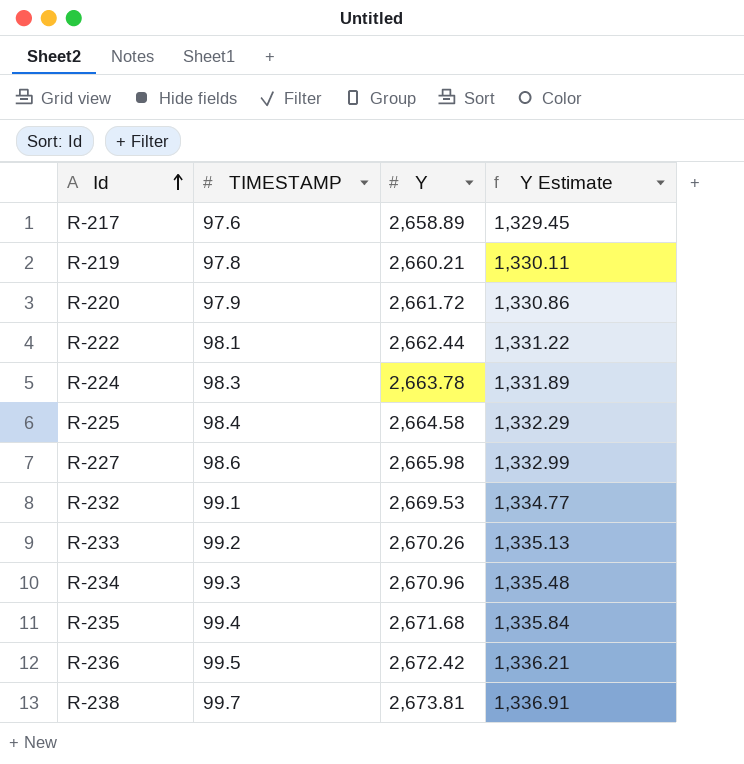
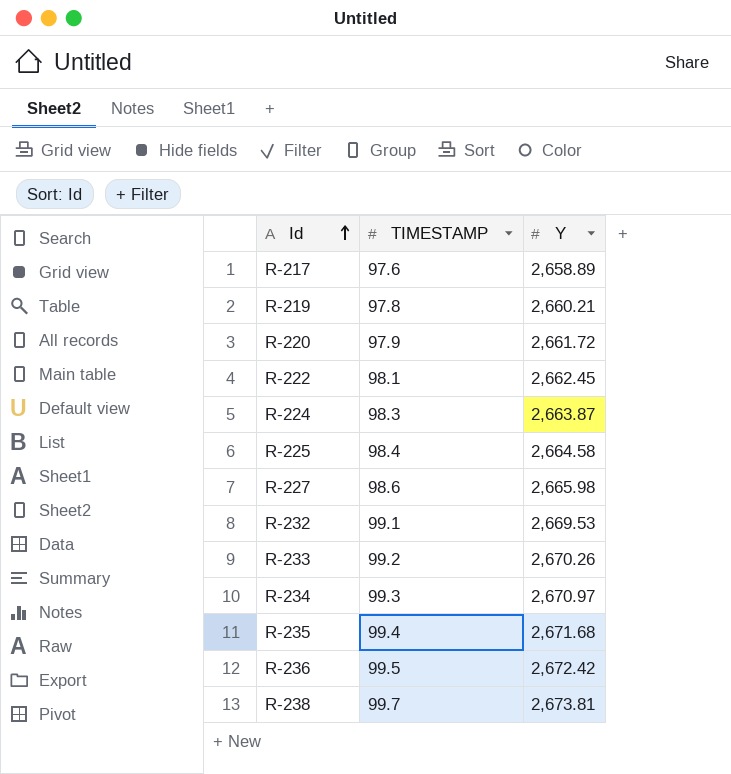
column Y Estimate | formula: [Y] * 0.5 -> none
R-222 | Y: 2,662.44 -> 2,662.45
R-224 | Y: 2,663.78 -> 2,663.87
R-234 | Y: 2,670.96 -> 2,670.97

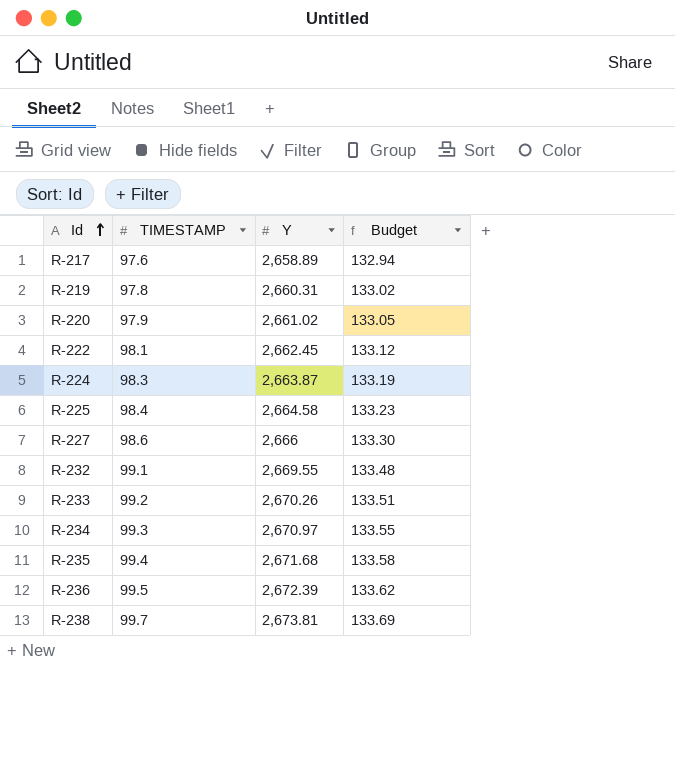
column Budget | formula: none -> [Y] * 0.05
R-219 | Y: 2,660.21 -> 2,660.31
R-220 | Y: 2,661.72 -> 2,661.02
R-227 | Y: 2,665.98 -> 2,666
R-232 | Y: 2,669.53 -> 2,669.55
R-236 | Y: 2,672.42 -> 2,672.39

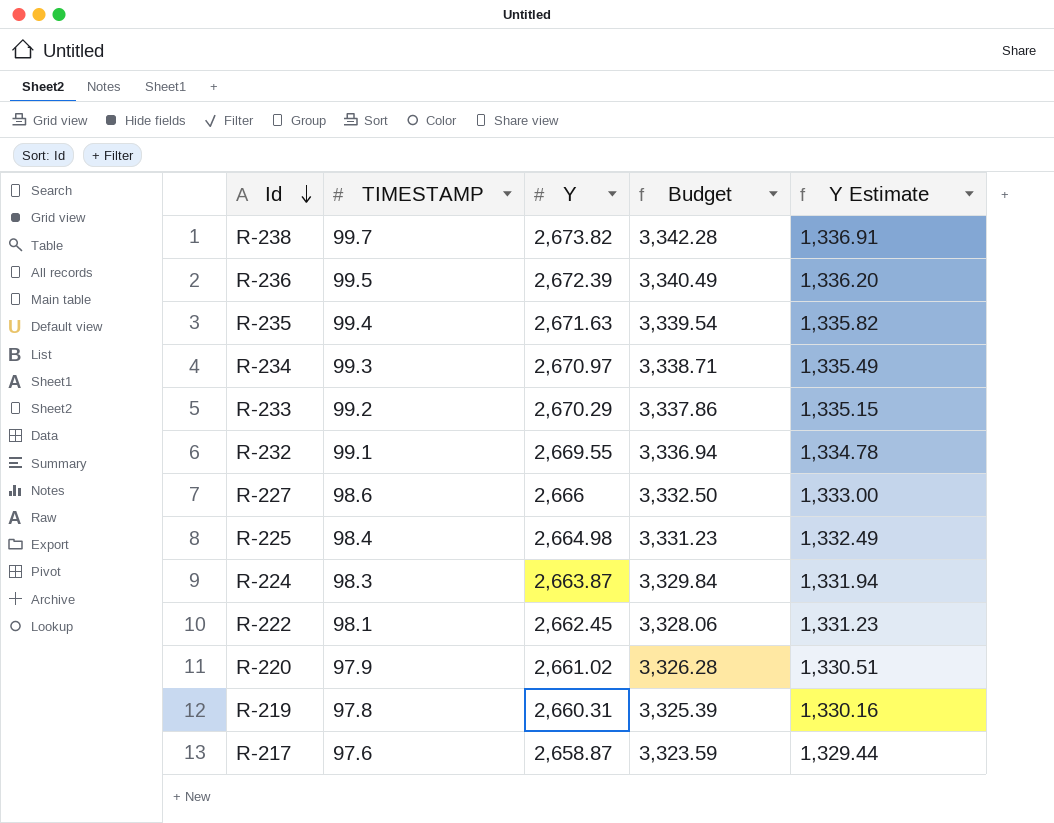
row order: Id ascending -> Id descending
column Budget | formula: [Y] * 0.05 -> [Y] * 1.25
column Y Estimate | formula: none -> [Y] * 0.5
R-238 | Y: 2,673.81 -> 2,673.82
R-235 | Y: 2,671.68 -> 2,671.63
R-233 | Y: 2,670.26 -> 2,670.29
R-225 | Y: 2,664.58 -> 2,664.98
R-217 | Y: 2,658.89 -> 2,658.87

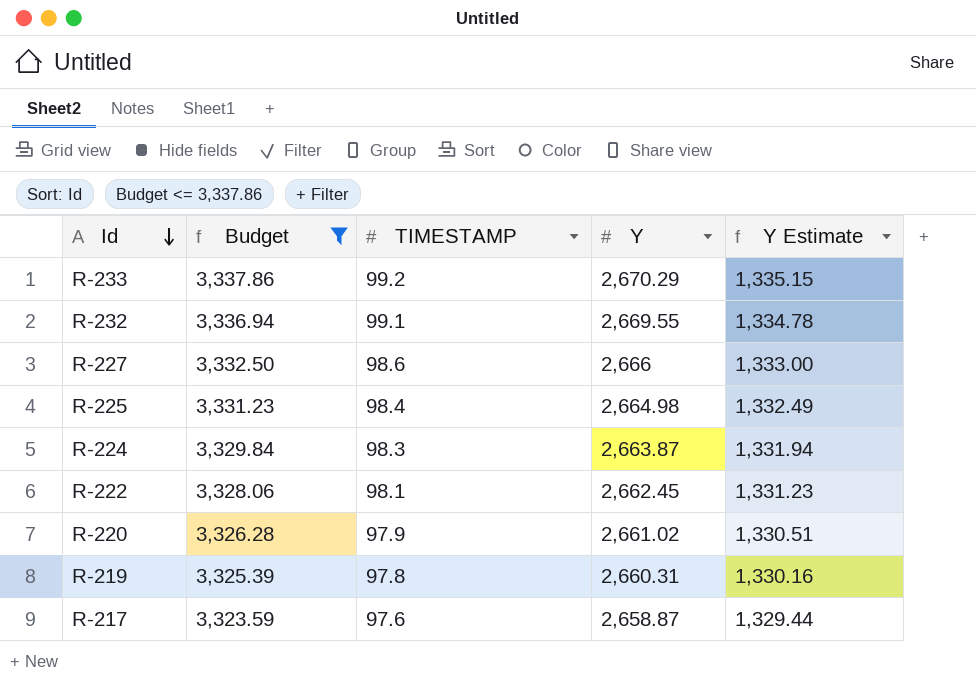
filter: none -> Budget <= 3,337.86
column Budget | position: 4 -> 2

